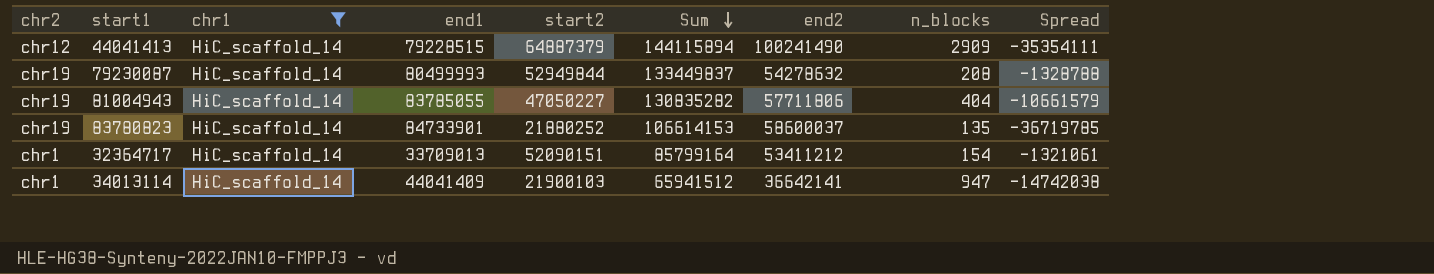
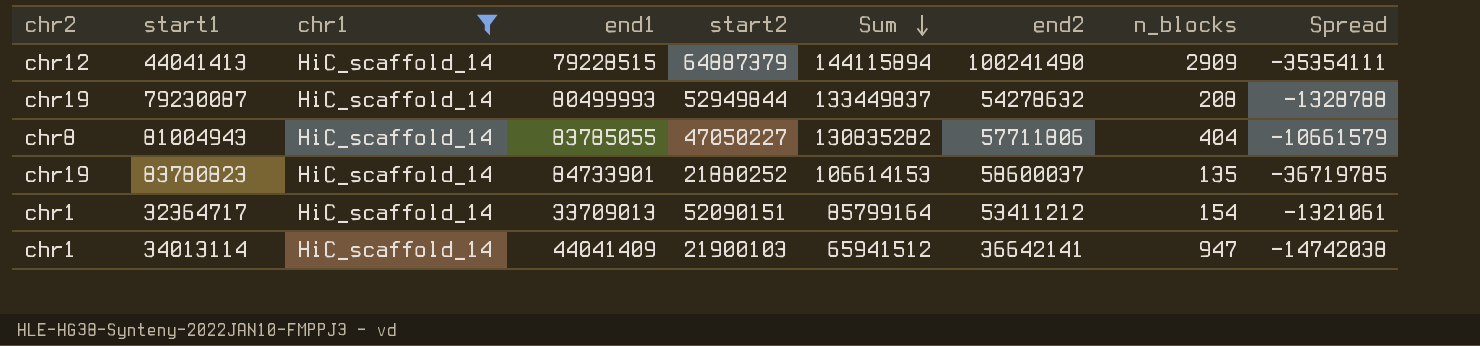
81004943 | chr2: chr19 -> chr8

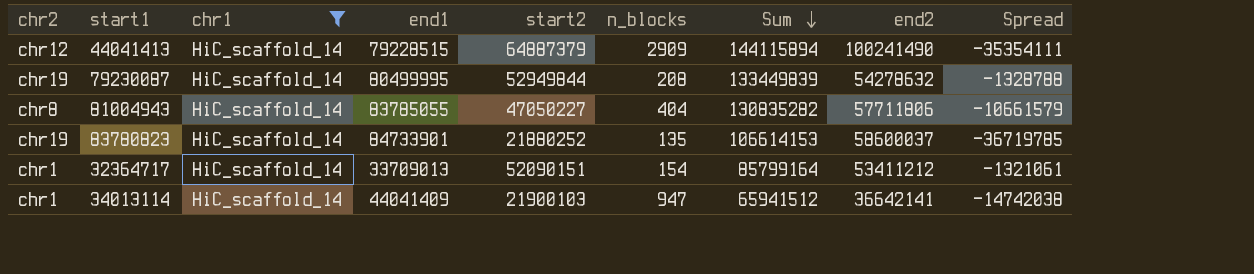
column n_blocks | position: 8 -> 6
79230087 | end1: 80499993 -> 80499995
79230087 | Sum: 133449837 -> 133449839

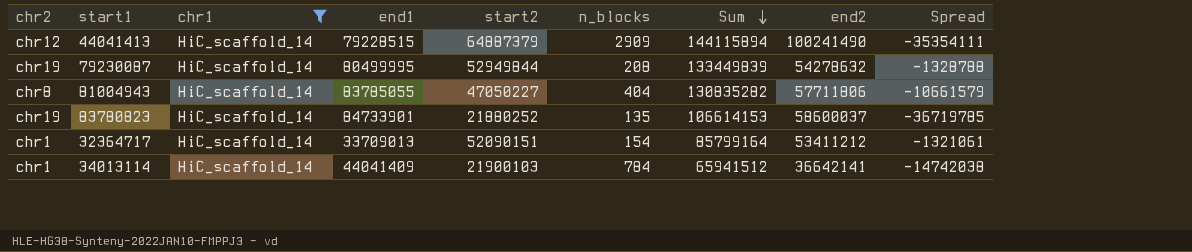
34013114 | n_blocks: 947 -> 784

